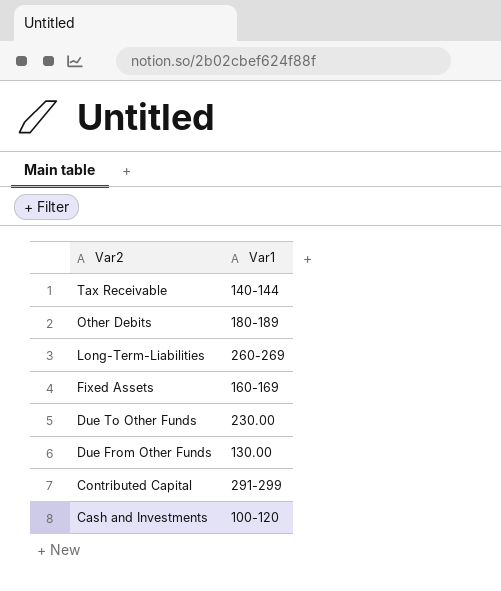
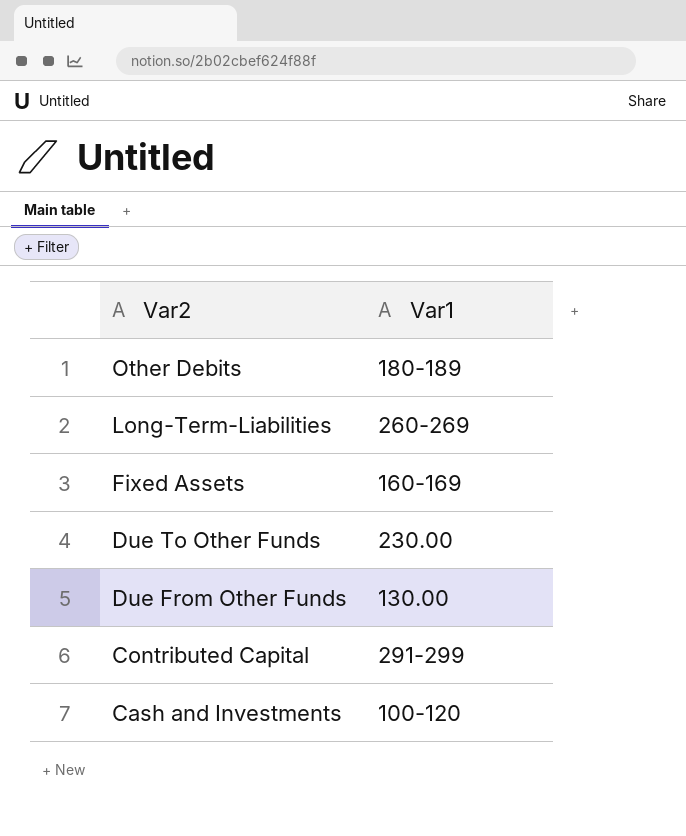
row Tax Receivable: 140-144 -> none

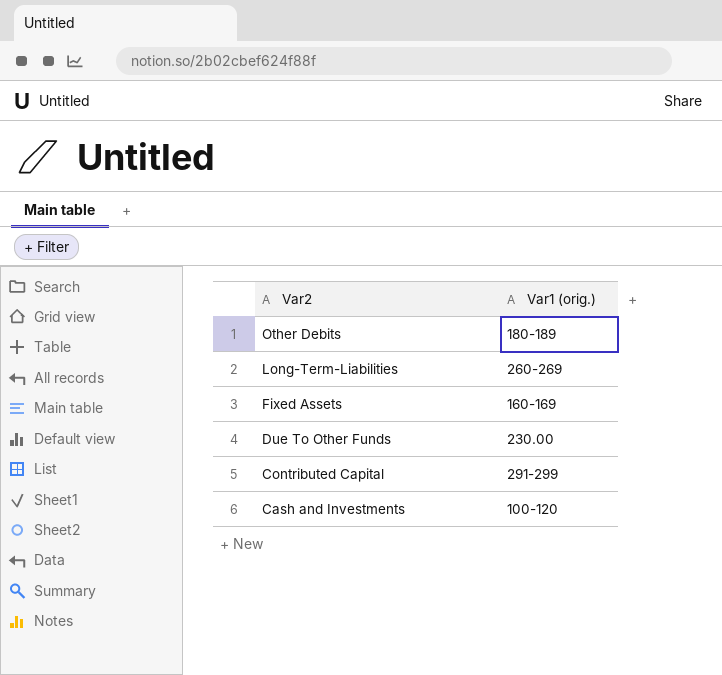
column name: Var1 -> Var1 (orig.)
row Due From Other Funds: 130.00 -> none

